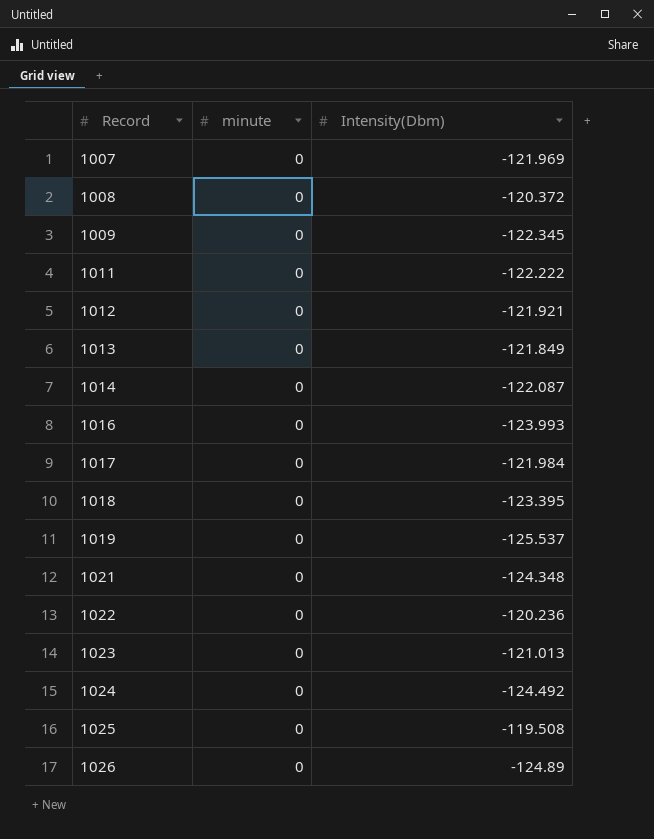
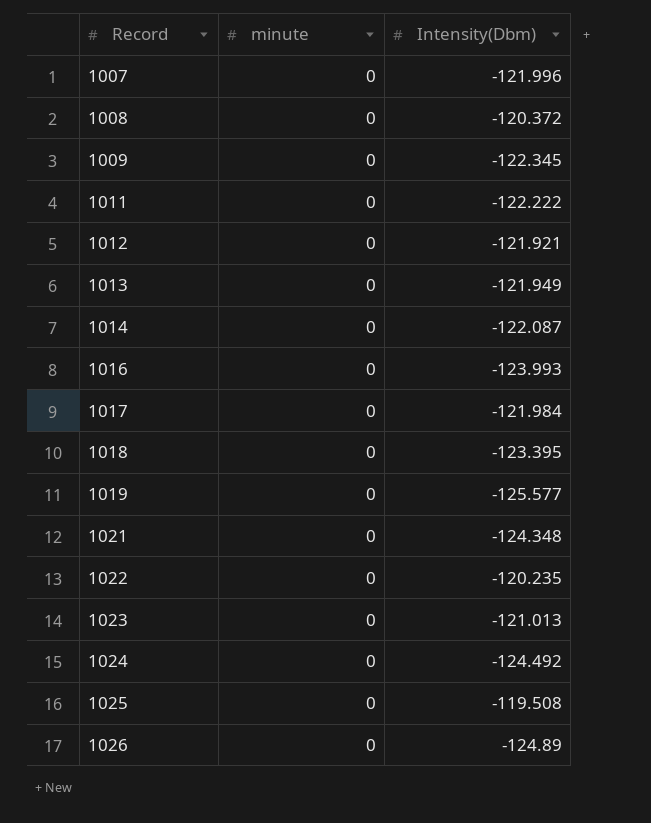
1007 | Intensity(Dbm): -121.969 -> -121.996
1013 | Intensity(Dbm): -121.849 -> -121.949
1019 | Intensity(Dbm): -125.537 -> -125.577
1022 | Intensity(Dbm): -120.236 -> -120.235

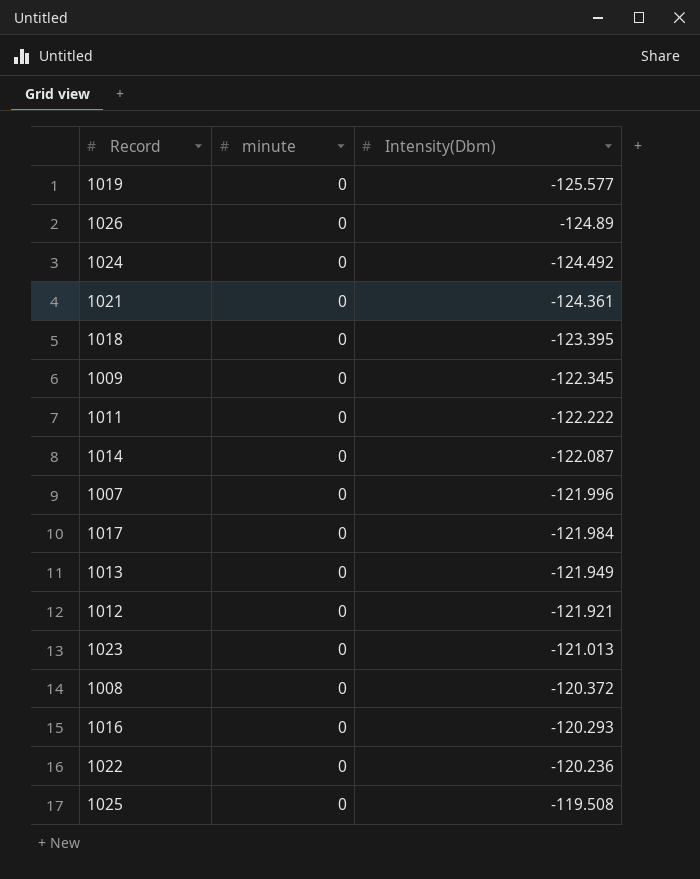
row order: Record ascending -> Intensity(Dbm) ascending
1021 | Intensity(Dbm): -124.348 -> -124.361
1016 | Intensity(Dbm): -123.993 -> -120.293
1022 | Intensity(Dbm): -120.235 -> -120.236

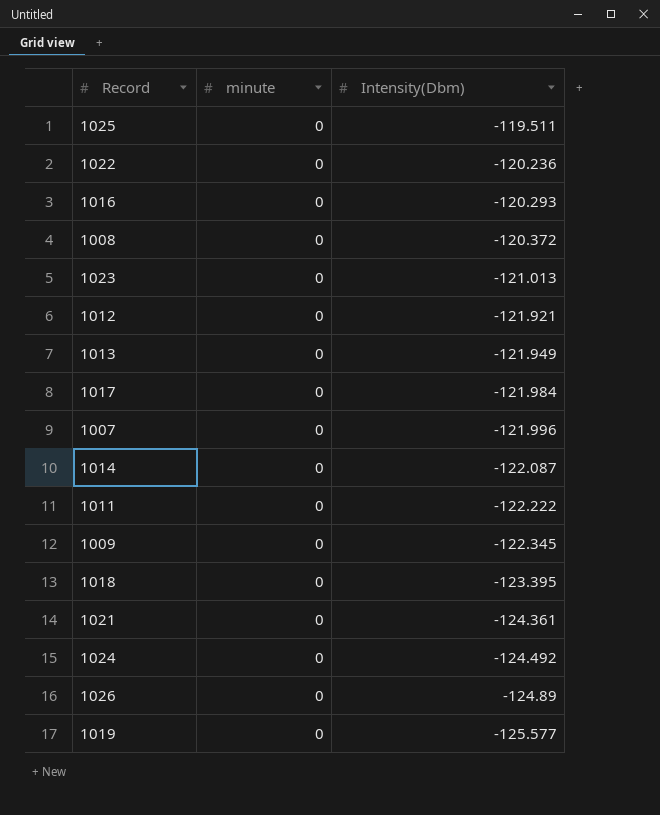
row order: Intensity(Dbm) ascending -> Intensity(Dbm) descending
1025 | Intensity(Dbm): -119.508 -> -119.511

